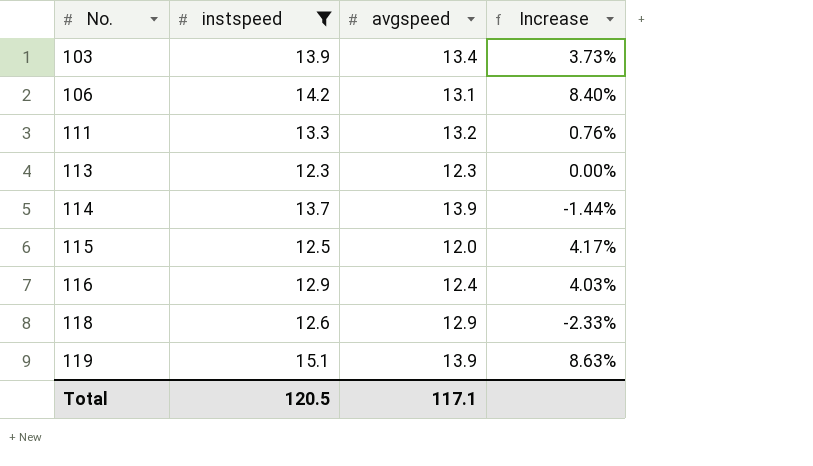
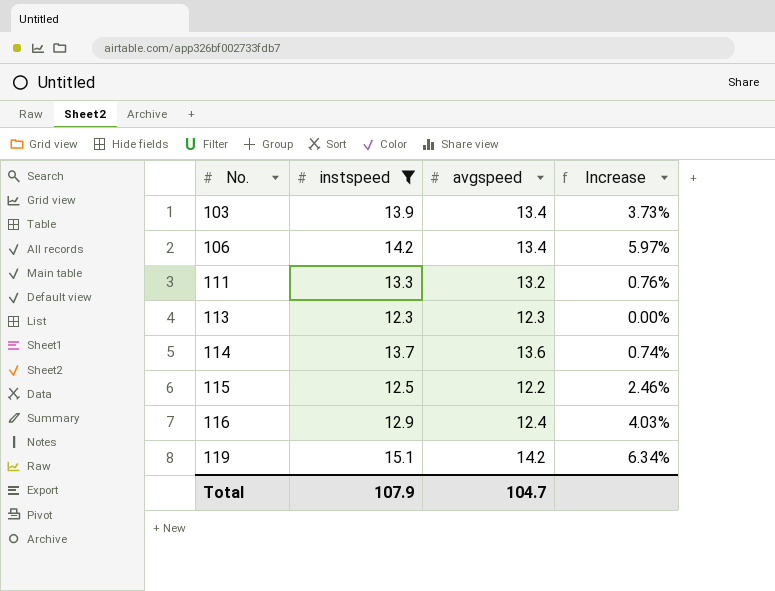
row 118: 12.6 | 12.9 | -2.33% -> none
106 | avgspeed: 13.1 -> 13.4
106 | Increase: 8.40% -> 5.97%
114 | avgspeed: 13.9 -> 13.6
114 | Increase: -1.44% -> 0.74%
115 | avgspeed: 12.0 -> 12.2
115 | Increase: 4.17% -> 2.46%
119 | avgspeed: 13.9 -> 14.2
119 | Increase: 8.63% -> 6.34%
Total | instspeed: 120.5 -> 107.9
Total | avgspeed: 117.1 -> 104.7

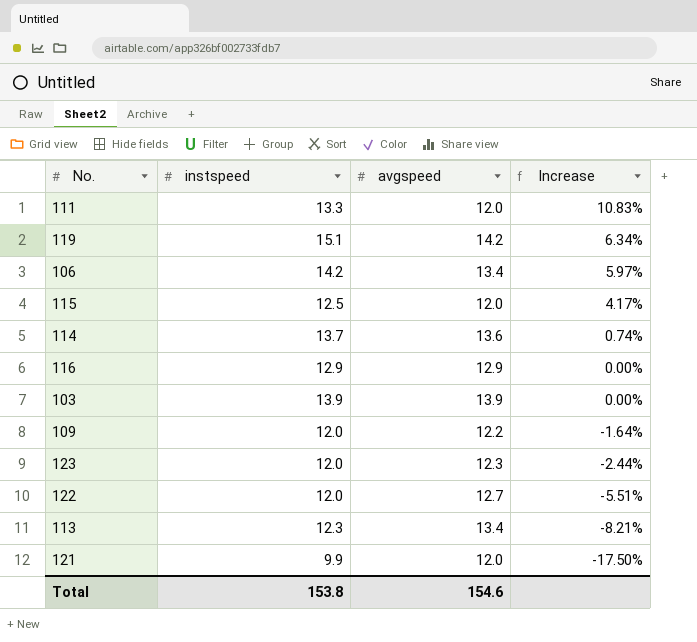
filter: instspeed >= 12.3 -> none
row order: No. ascending -> Increase descending
111 | avgspeed: 13.2 -> 12.0
111 | Increase: 0.76% -> 10.83%
115 | avgspeed: 12.2 -> 12.0
115 | Increase: 2.46% -> 4.17%
116 | avgspeed: 12.4 -> 12.9
116 | Increase: 4.03% -> 0.00%
103 | avgspeed: 13.4 -> 13.9
103 | Increase: 3.73% -> 0.00%
113 | avgspeed: 12.3 -> 13.4
113 | Increase: 0.00% -> -8.21%
Total | instspeed: 107.9 -> 153.8
Total | avgspeed: 104.7 -> 154.6

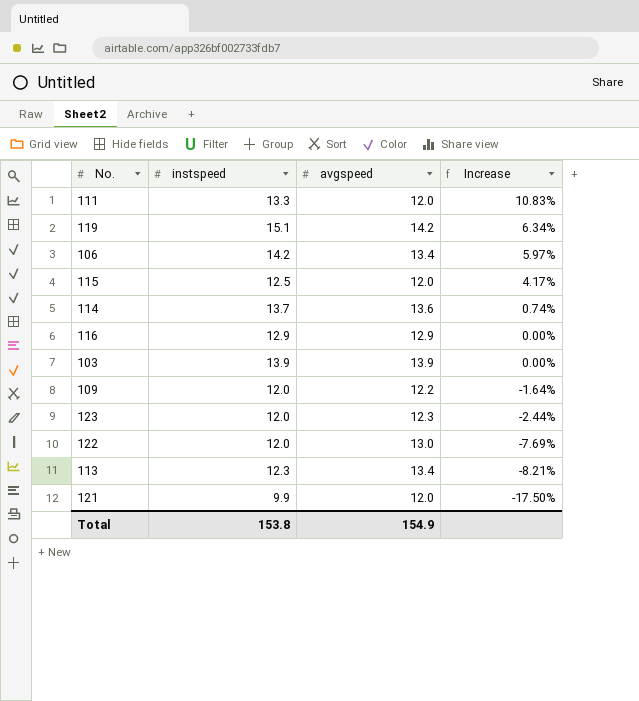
122 | avgspeed: 12.7 -> 13.0
122 | Increase: -5.51% -> -7.69%
Total | avgspeed: 154.6 -> 154.9

